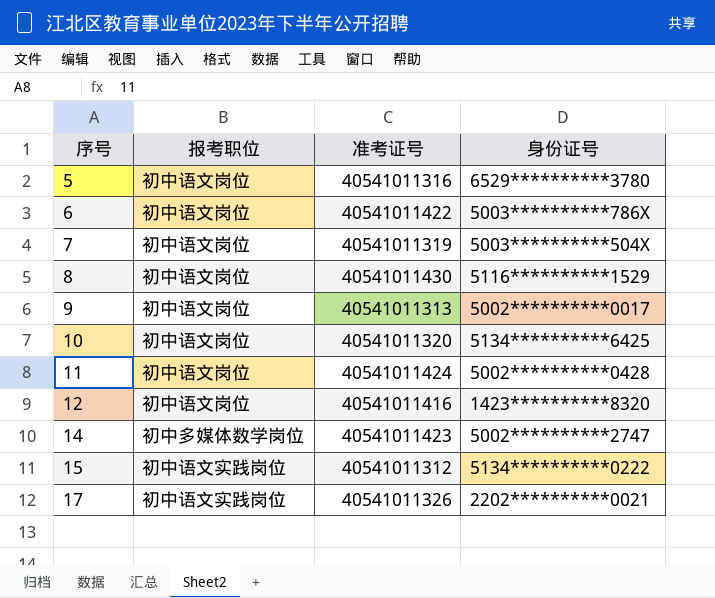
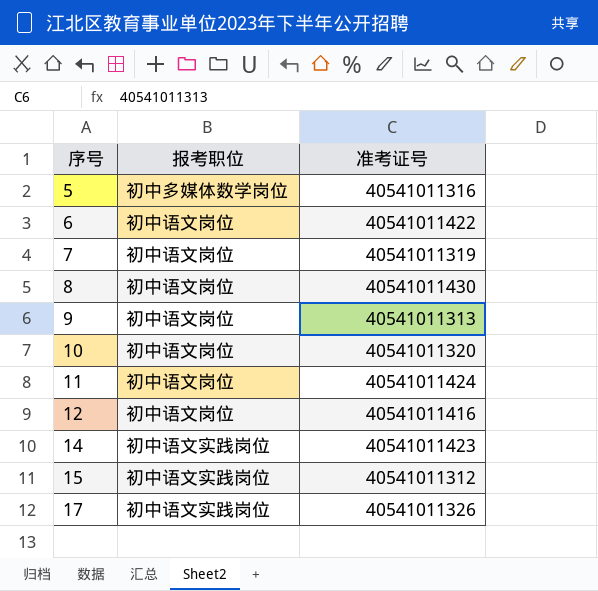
column 身份证号 | position: 4 -> none
5 | 报考职位: 初中语文岗位 -> 初中多媒体数学岗位
14 | 报考职位: 初中多媒体数学岗位 -> 初中语文实践岗位

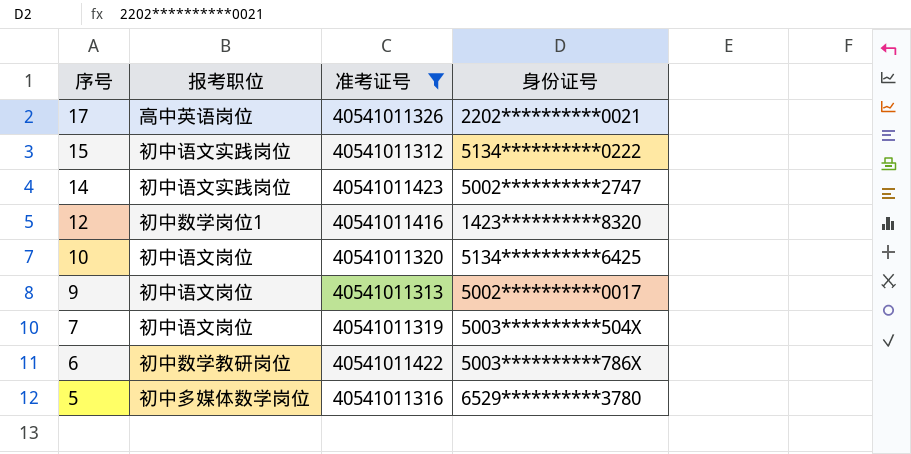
filter: none -> 准考证号 <= 40541011423
row order: 序号 ascending -> 序号 descending
column 身份证号 | position: none -> 4
17 | 报考职位: 初中语文实践岗位 -> 高中英语岗位
12 | 报考职位: 初中语文岗位 -> 初中数学岗位1
6 | 报考职位: 初中语文岗位 -> 初中数学教研岗位

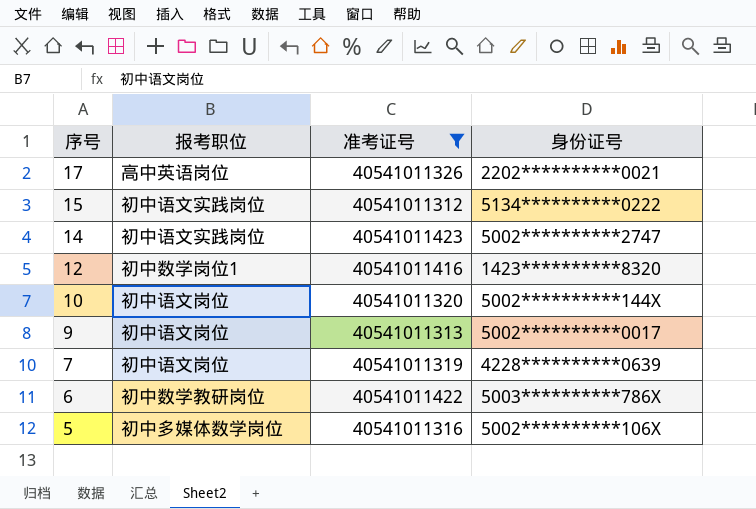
10 | 身份证号: 5134**********6425 -> 5002**********144X
7 | 身份证号: 5003**********504X -> 4228**********0639
5 | 身份证号: 6529**********3780 -> 5002**********106X

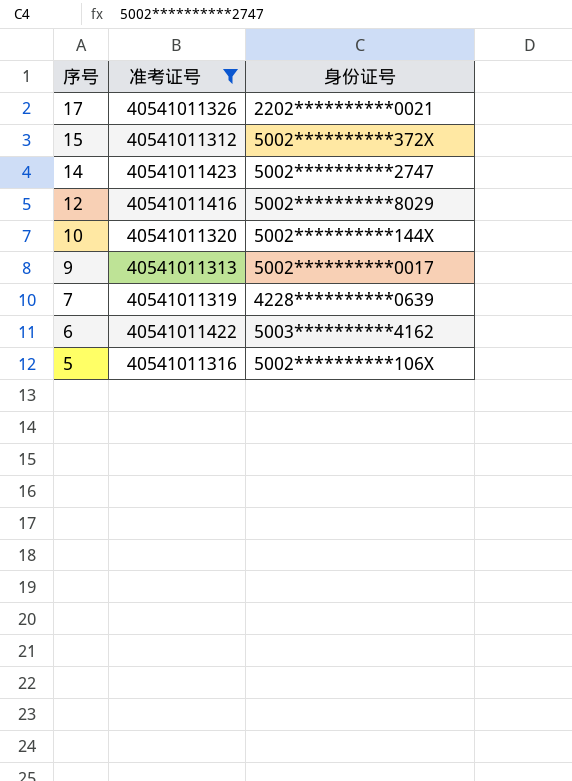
column 报考职位 | position: 2 -> none
15 | 身份证号: 5134**********0222 -> 5002**********372X
12 | 身份证号: 1423**********8320 -> 5002**********8029
6 | 身份证号: 5003**********786X -> 5003**********4162

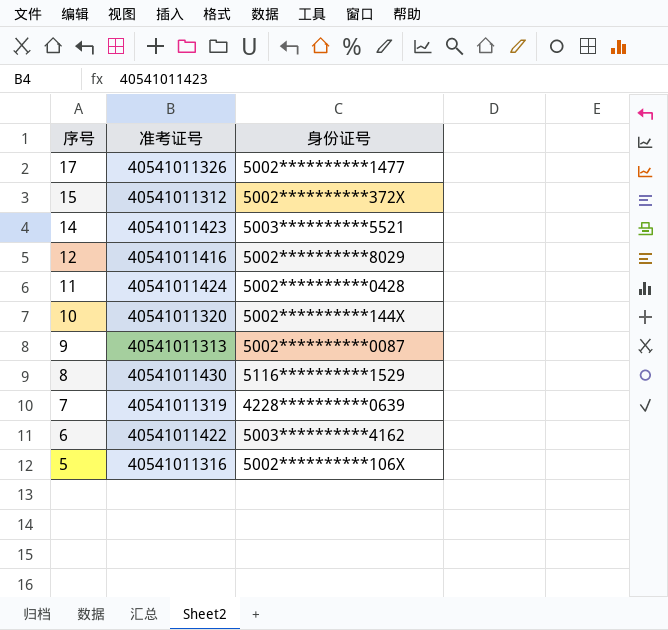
filter: 准考证号 <= 40541011423 -> none
17 | 身份证号: 2202**********0021 -> 5002**********1477
14 | 身份证号: 5002**********2747 -> 5003**********5521
9 | 身份证号: 5002**********0017 -> 5002**********0087

